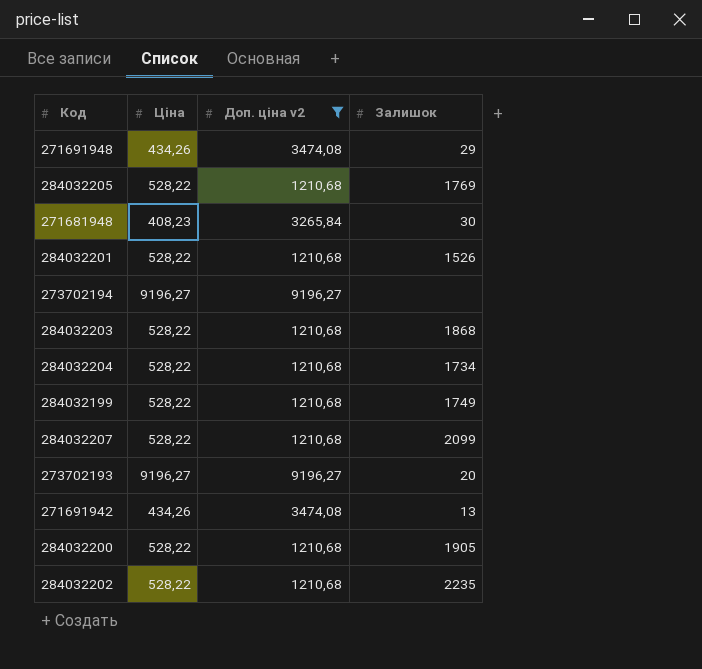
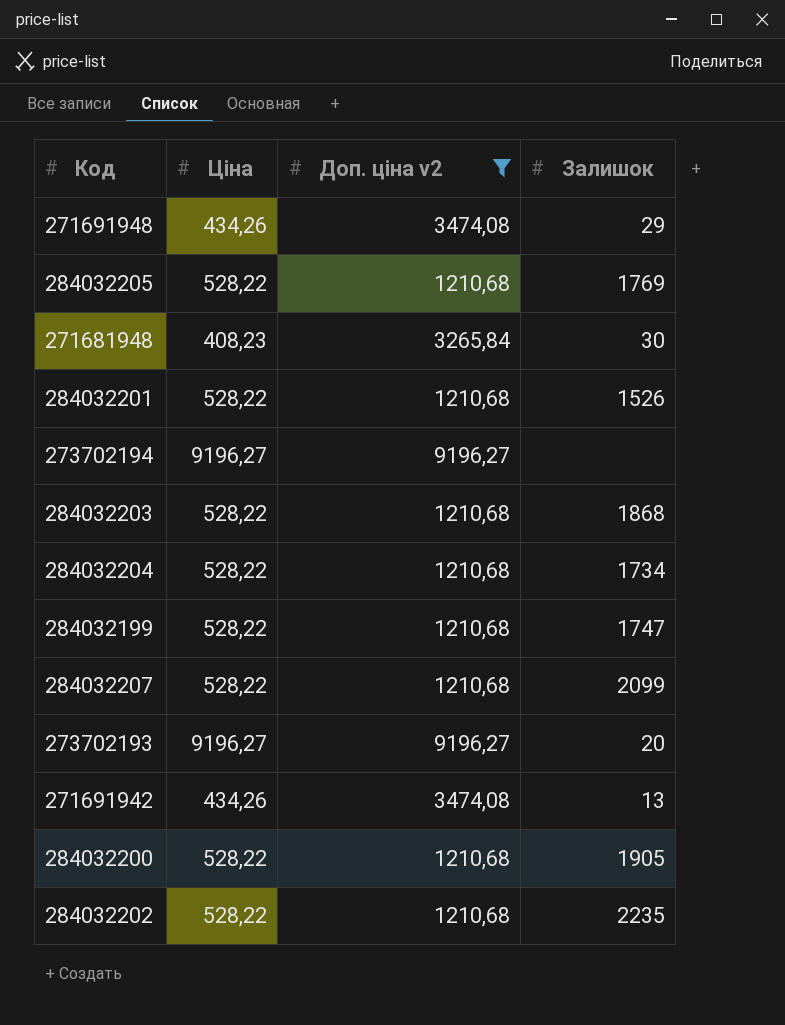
284032199 | Залишок: 1749 -> 1747

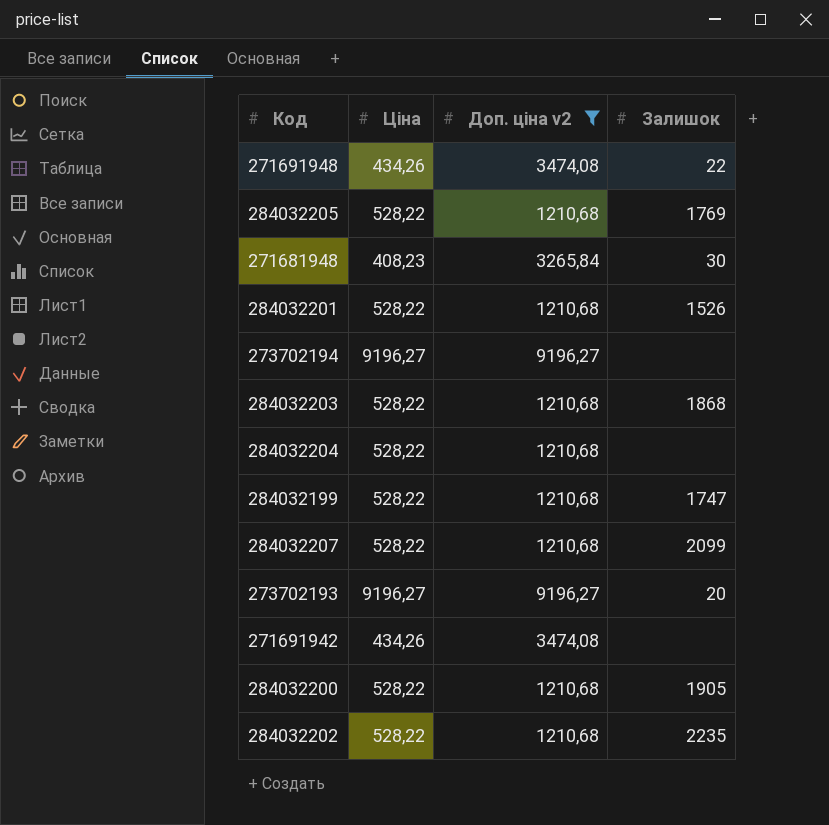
271691948 | Залишок: 29 -> 22
284032204 | Залишок: 1734 -> none
271691942 | Залишок: 13 -> none

